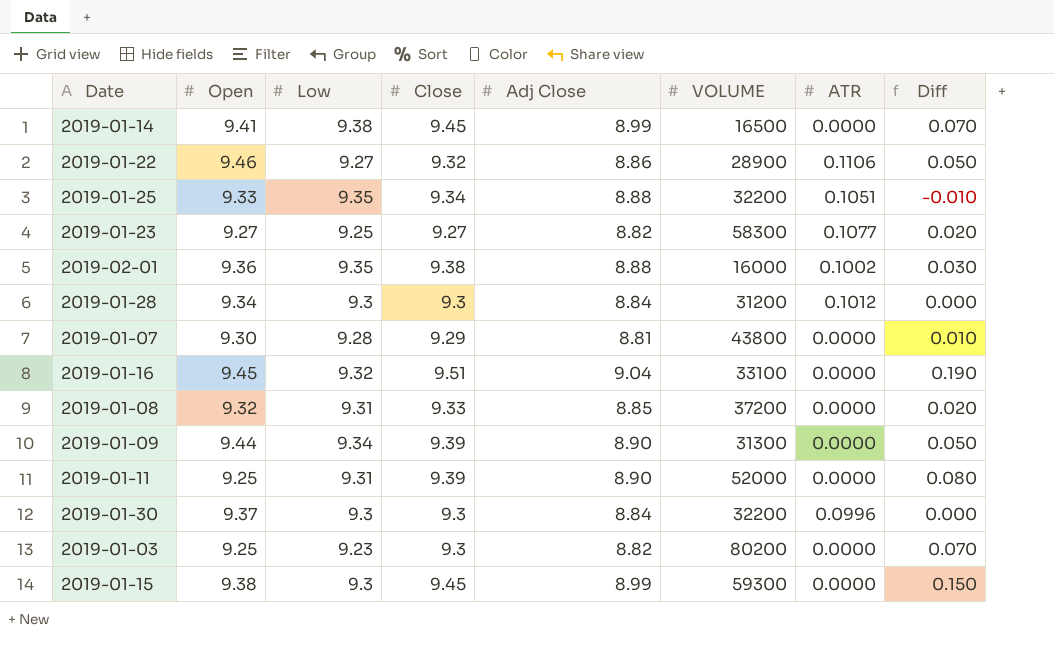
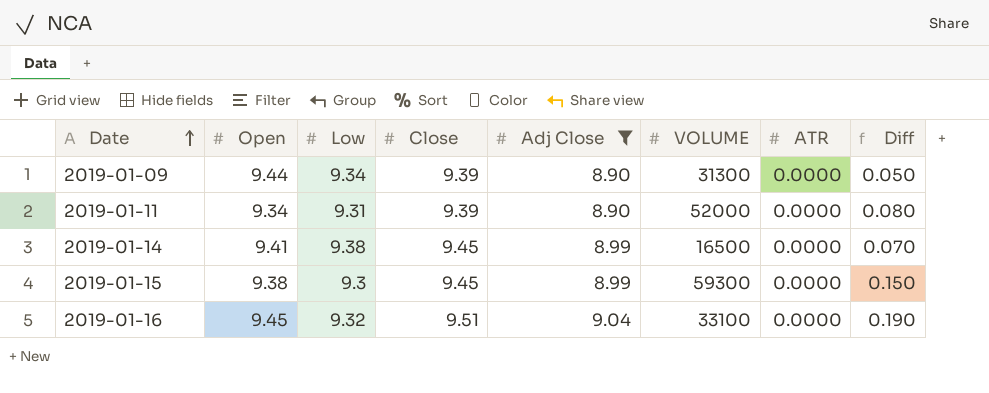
filter: none -> Adj Close >= 8.90
row order: none -> Date ascending
2019-01-11 | Open: 9.25 -> 9.34

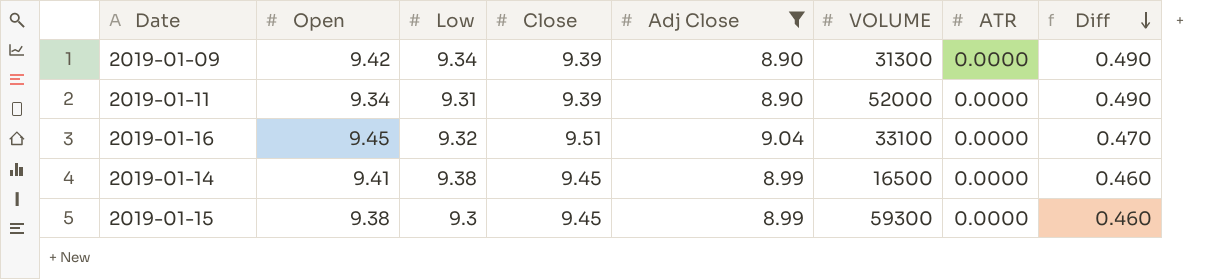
row order: Date ascending -> Diff descending
column Diff | formula: [Close] - [Low] -> [Close] - [Adj Close]
2019-01-09 | Open: 9.44 -> 9.42

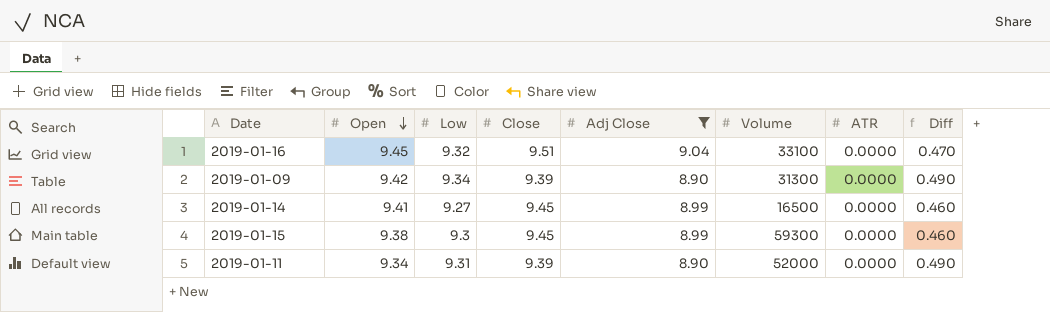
row order: Diff descending -> Open descending
column name: VOLUME -> Volume
2019-01-14 | Low: 9.38 -> 9.27

